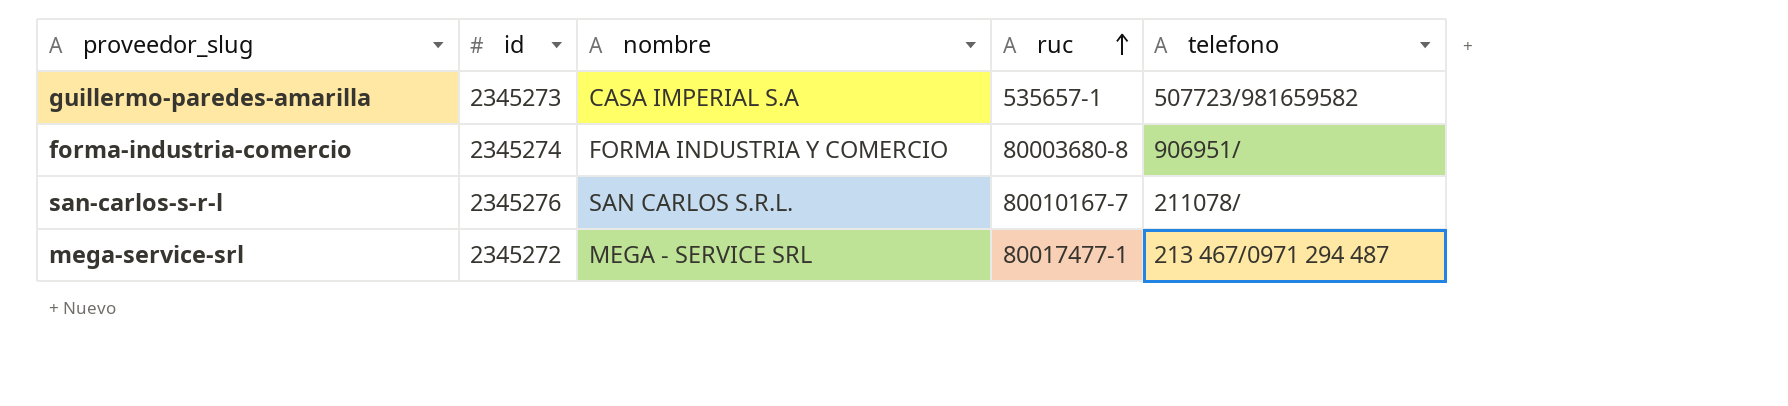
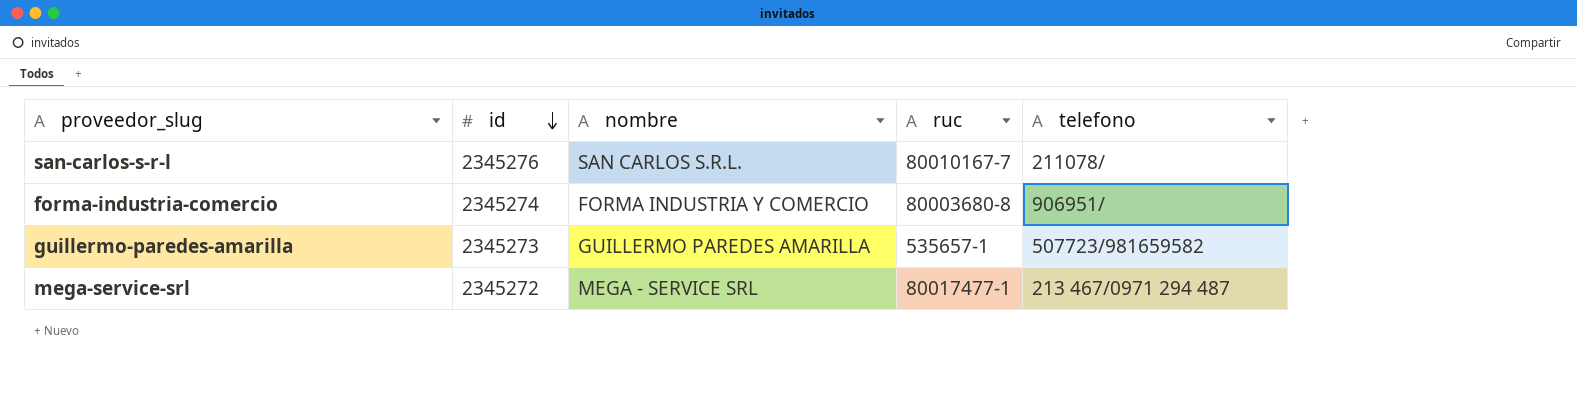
row order: ruc ascending -> id descending
guillermo-paredes-amarilla | nombre: CASA IMPERIAL S.A -> GUILLERMO PAREDES AMARILLA

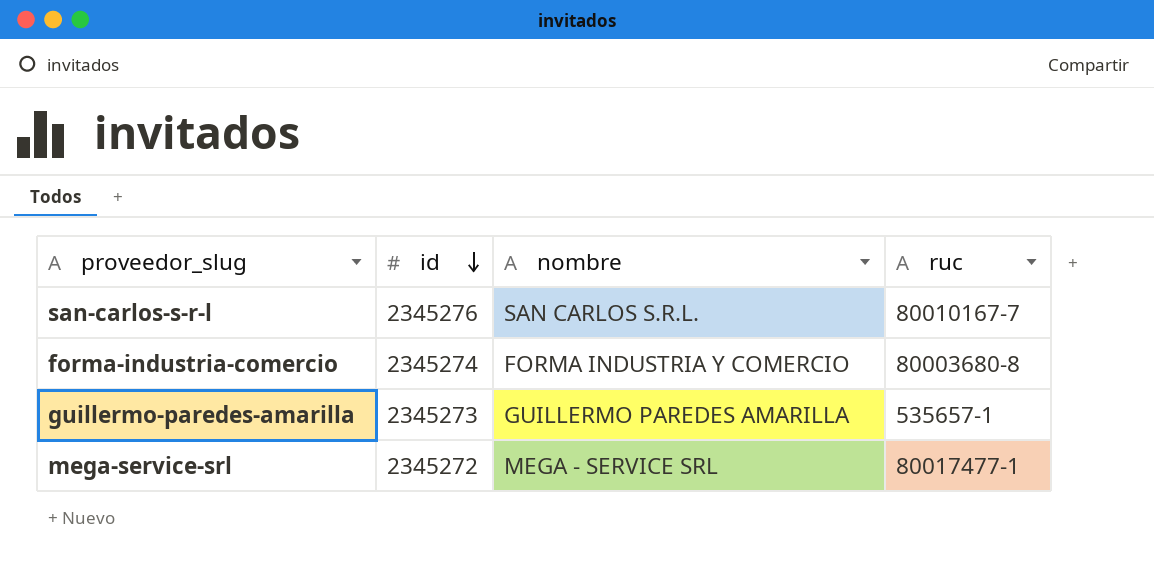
column telefono | position: 5 -> none

